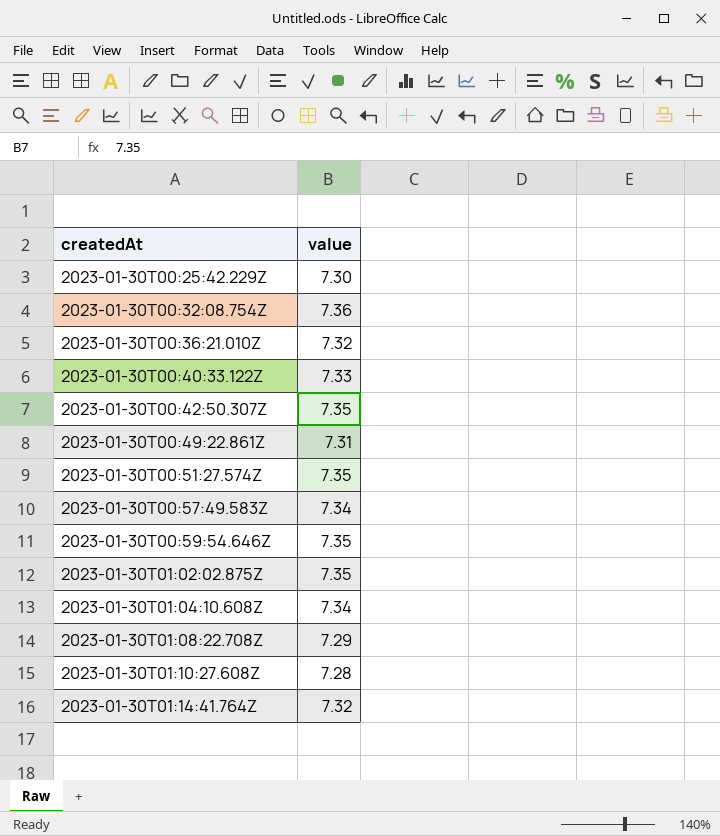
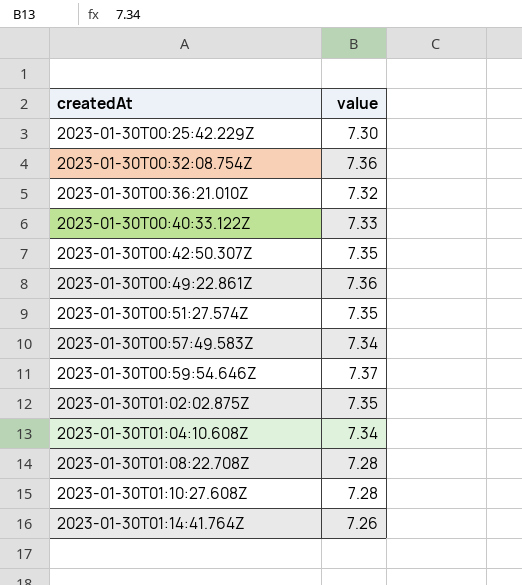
2023-01-30T00:49:22.861Z | value: 7.31 -> 7.36
2023-01-30T00:59:54.646Z | value: 7.35 -> 7.37
2023-01-30T01:08:22.708Z | value: 7.29 -> 7.28
2023-01-30T01:14:41.764Z | value: 7.32 -> 7.26

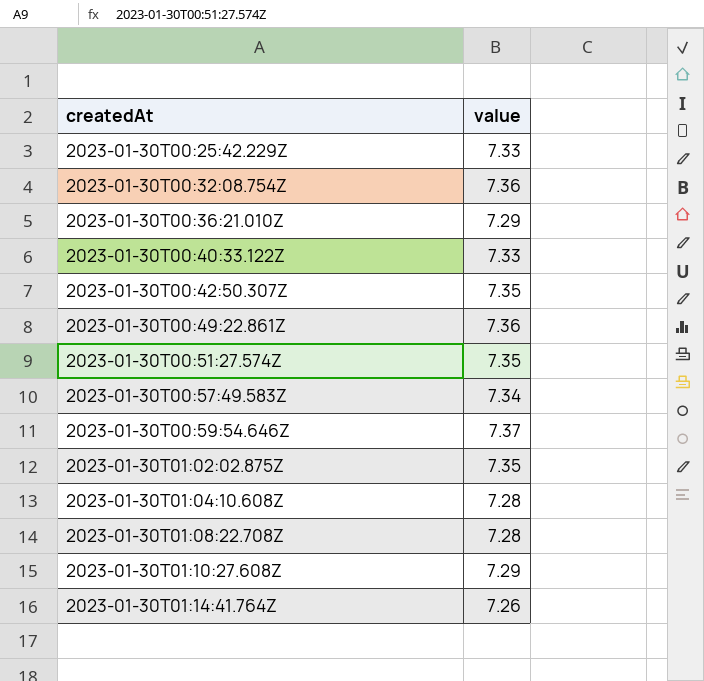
2023-01-30T00:25:42.229Z | value: 7.30 -> 7.33
2023-01-30T00:36:21.010Z | value: 7.32 -> 7.29
2023-01-30T01:04:10.608Z | value: 7.34 -> 7.28
2023-01-30T01:10:27.608Z | value: 7.28 -> 7.29

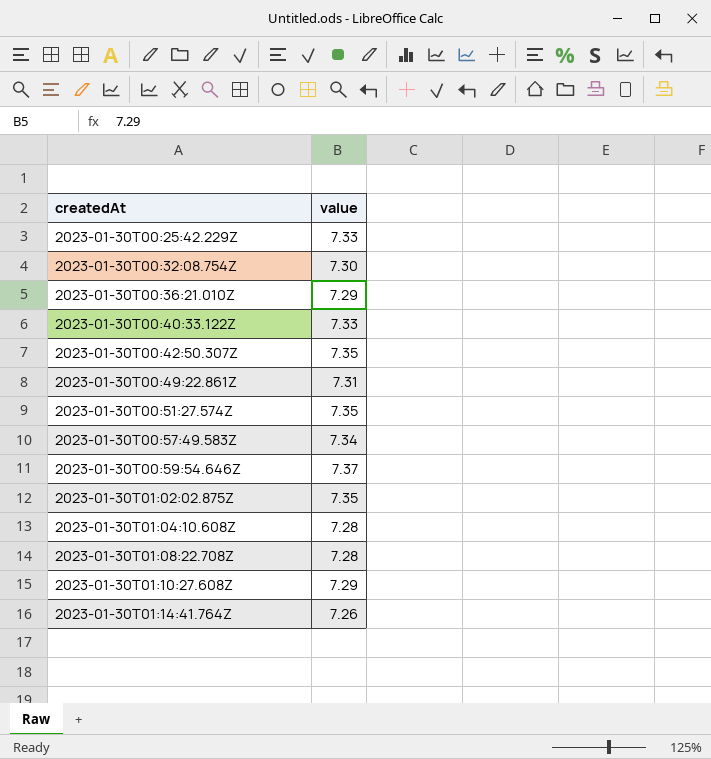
2023-01-30T00:32:08.754Z | value: 7.36 -> 7.30
2023-01-30T00:49:22.861Z | value: 7.36 -> 7.31

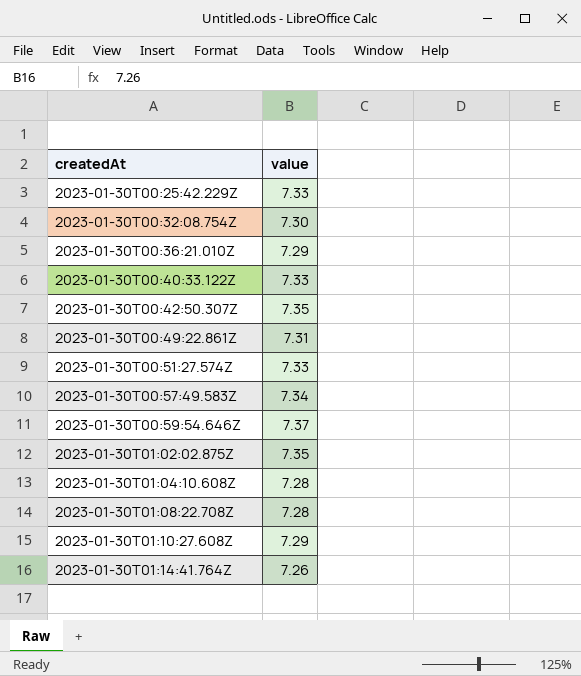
2023-01-30T00:51:27.574Z | value: 7.35 -> 7.33

